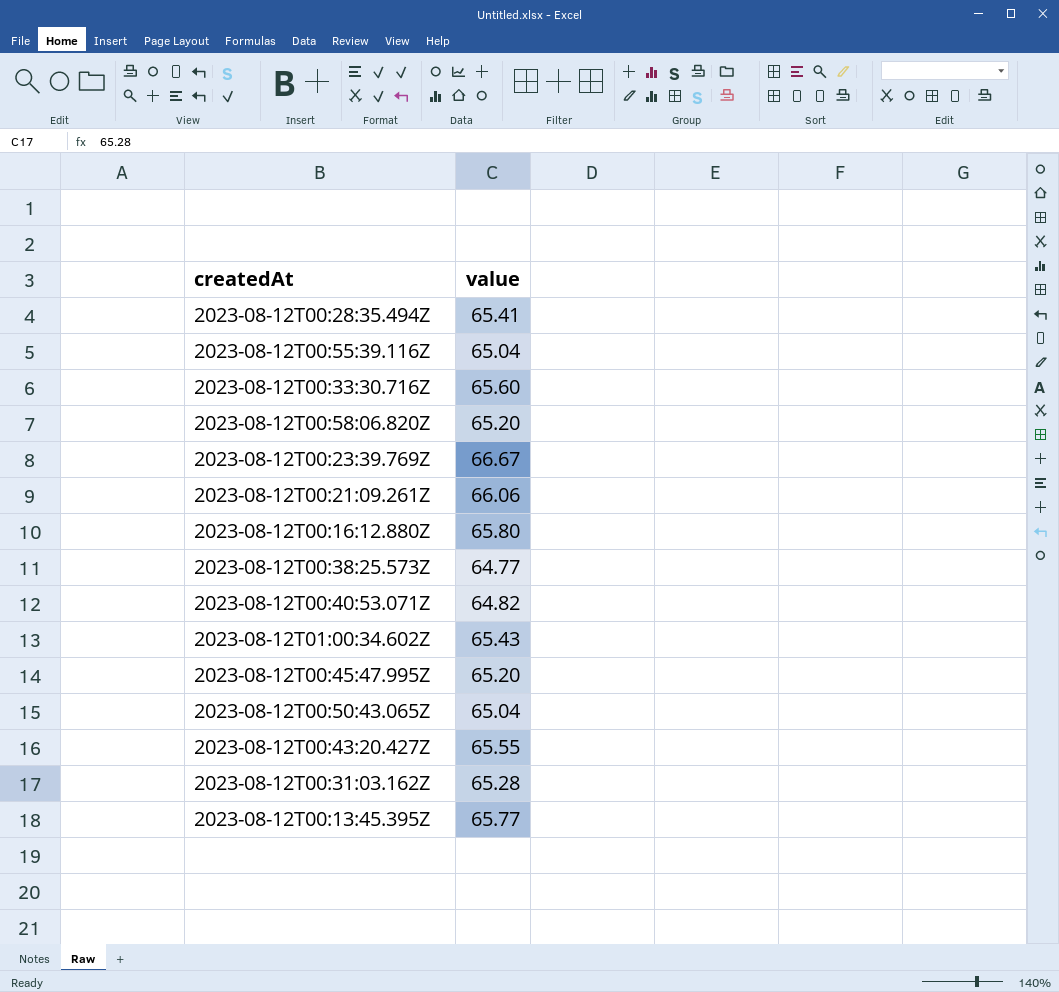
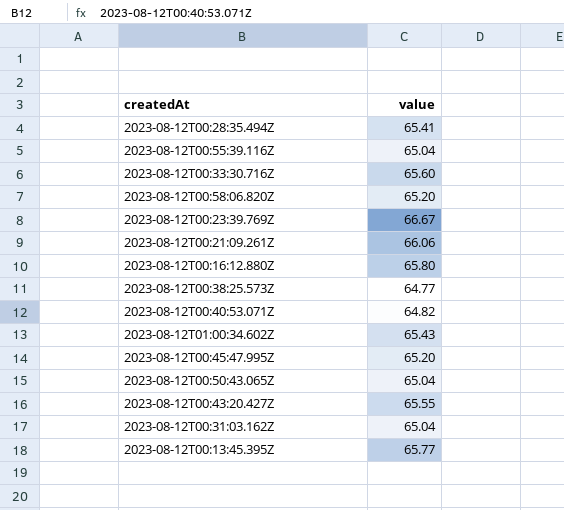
2023-08-12T00:31:03.162Z | value: 65.28 -> 65.04

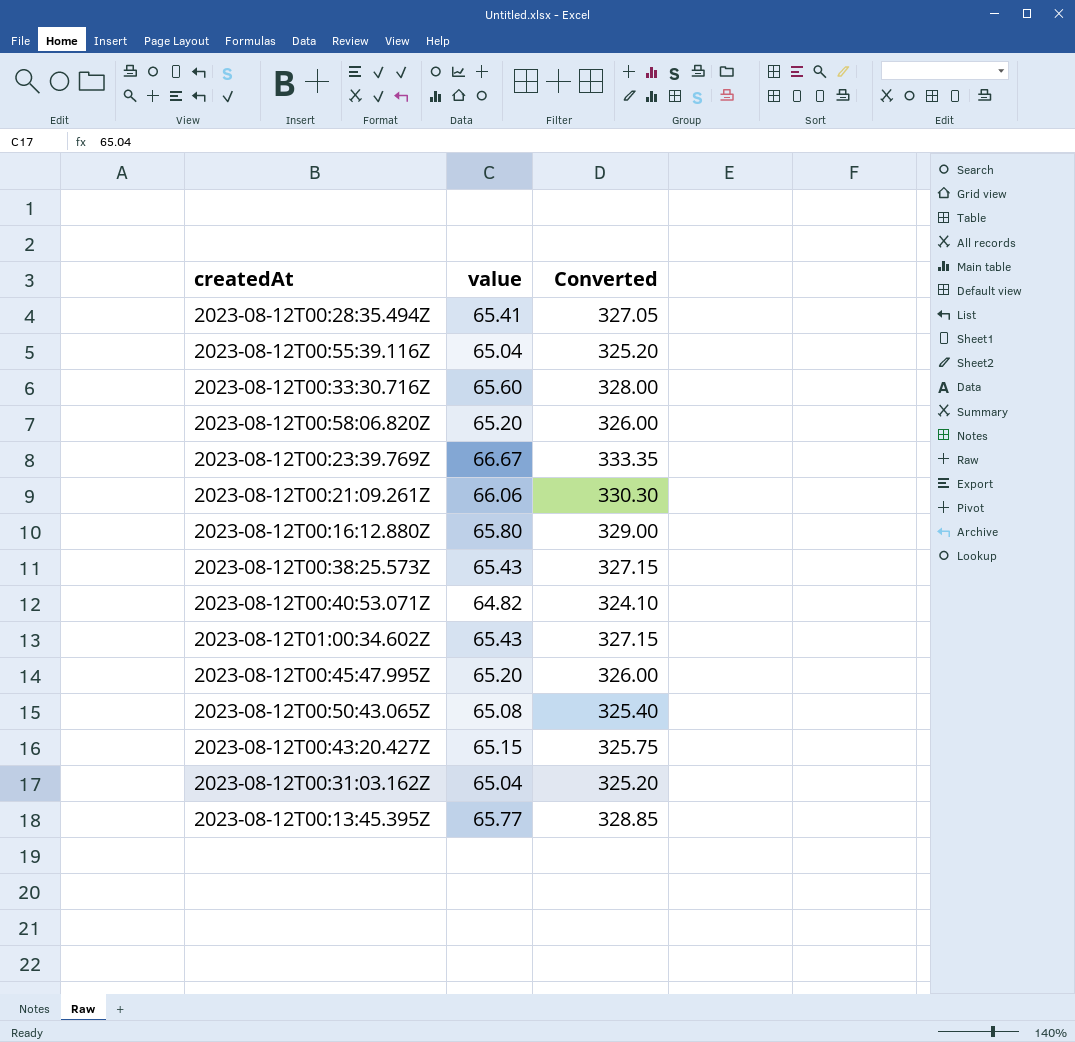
column Converted | formula: none -> [value] * 5
2023-08-12T00:38:25.573Z | value: 64.77 -> 65.43
2023-08-12T00:50:43.065Z | value: 65.04 -> 65.08
2023-08-12T00:43:20.427Z | value: 65.55 -> 65.15

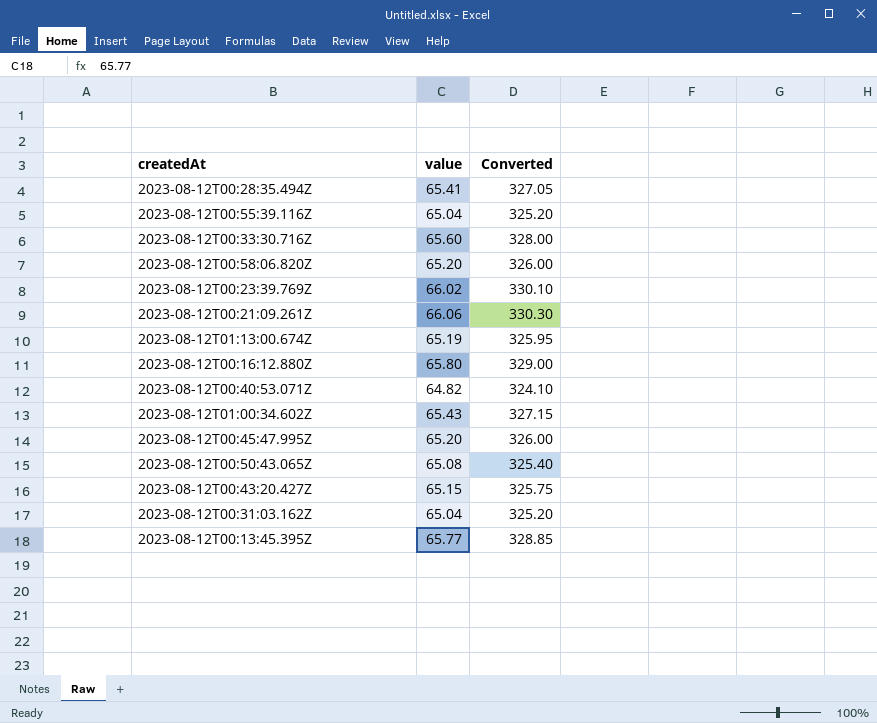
row 2023-08-12T00:38:25.573Z: 65.43 | 327.15 -> none
2023-08-12T00:23:39.769Z | value: 66.67 -> 66.02
2023-08-12T00:23:39.769Z | Converted: 333.35 -> 330.10
row 2023-08-12T01:13:00.674Z: none -> 65.19 | 325.95

